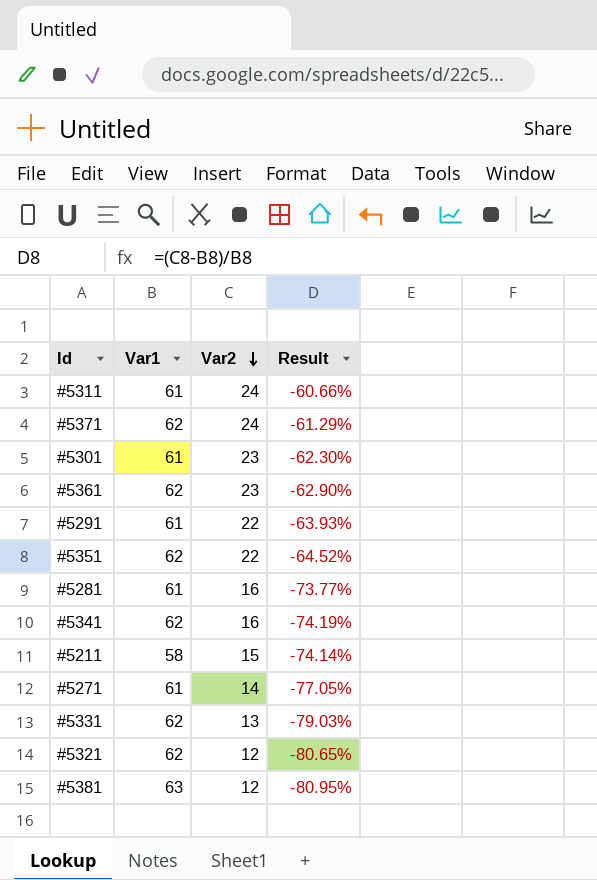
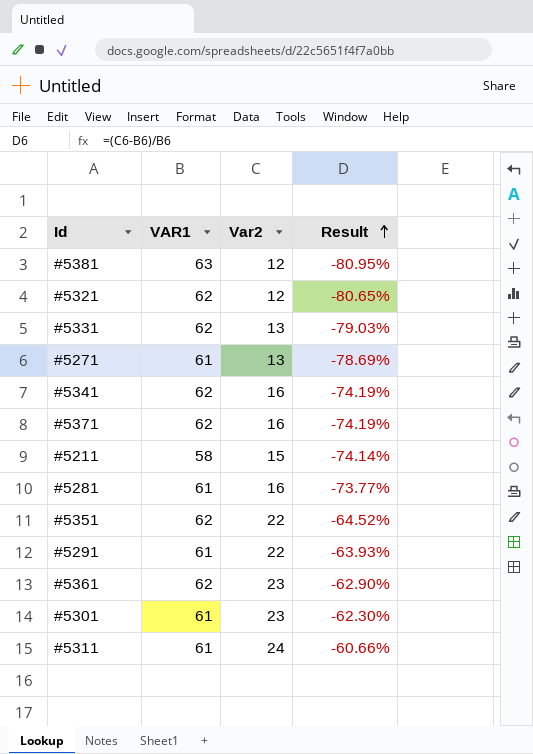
row order: Var2 descending -> Result ascending
column name: Var1 -> VAR1
#5271 | Var2: 14 -> 13
#5271 | Result: -77.05% -> -78.69%
#5371 | Var2: 24 -> 16
#5371 | Result: -61.29% -> -74.19%

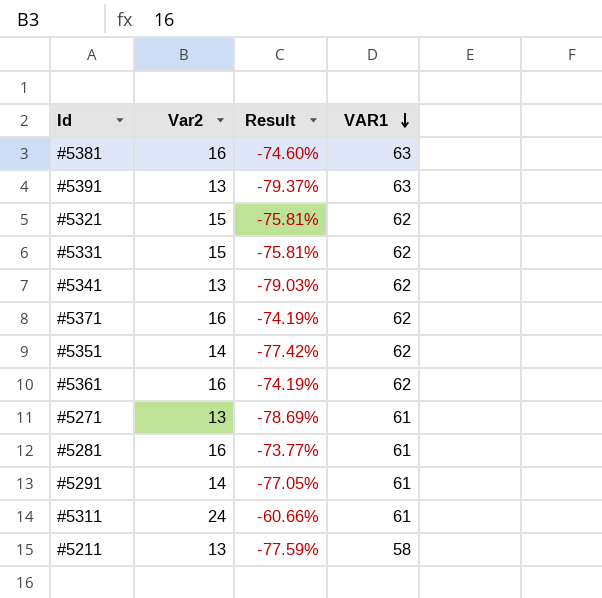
row order: Result ascending -> VAR1 descending
column VAR1 | position: 2 -> 4
row #5301: 61 | 23 | -62.30% -> none
#5381 | Var2: 12 -> 16
#5381 | Result: -80.95% -> -74.60%
row #5391: none -> 13 | -79.37% | 63
#5321 | Var2: 12 -> 15
#5321 | Result: -80.65% -> -75.81%
#5331 | Var2: 13 -> 15
#5331 | Result: -79.03% -> -75.81%
#5341 | Var2: 16 -> 13
#5341 | Result: -74.19% -> -79.03%
#5351 | Var2: 22 -> 14
#5351 | Result: -64.52% -> -77.42%
#5361 | Var2: 23 -> 16
#5361 | Result: -62.90% -> -74.19%
#5291 | Var2: 22 -> 14
#5291 | Result: -63.93% -> -77.05%
#5211 | Var2: 15 -> 13
#5211 | Result: -74.14% -> -77.59%

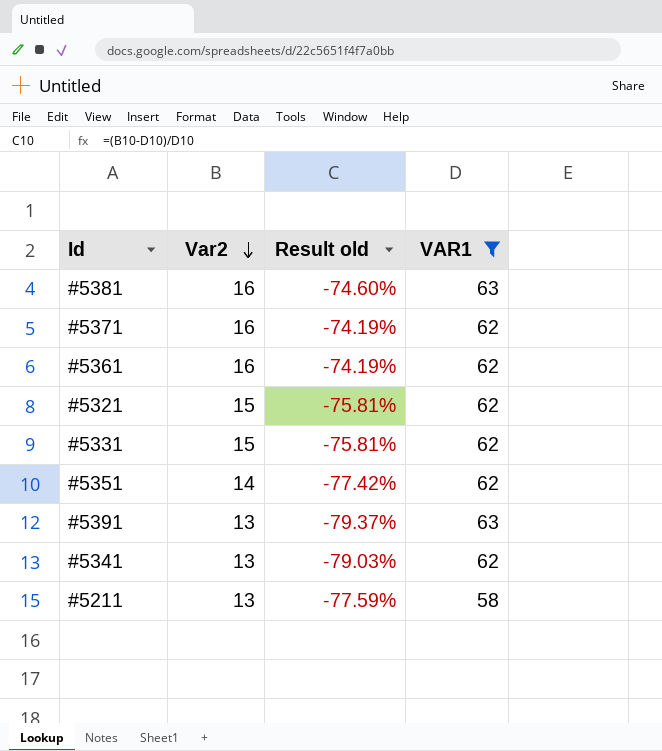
filter: none -> VAR1 != 61
row order: VAR1 descending -> Var2 descending
column name: Result -> Result old

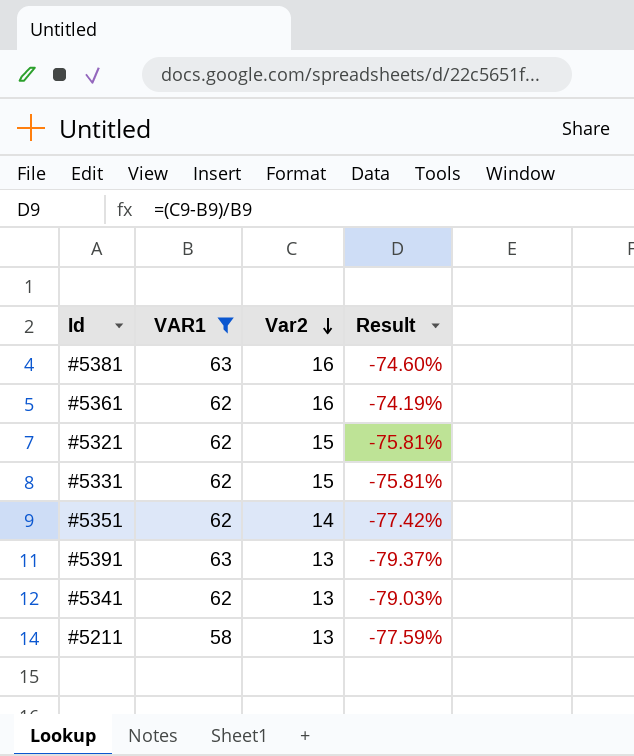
column VAR1 | position: 4 -> 2
column name: Result old -> Result
row #5371: 16 | -74.19% | 62 -> none

